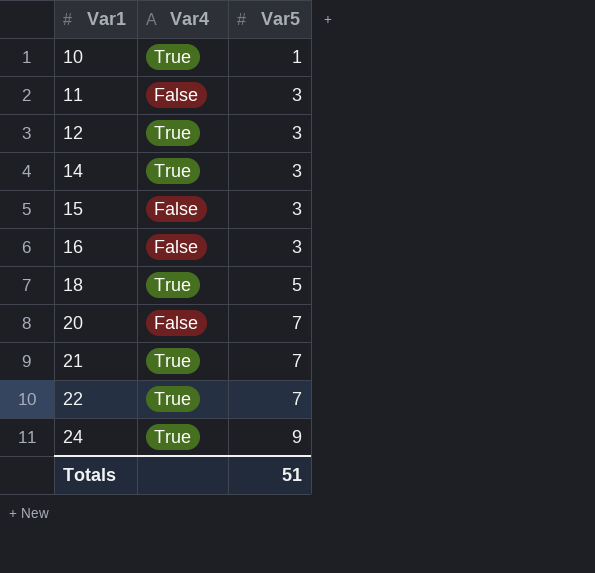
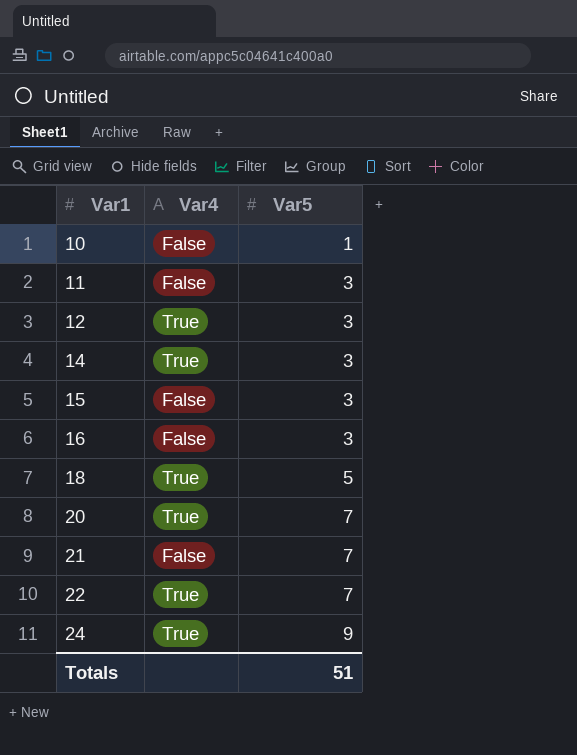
10 | Var4: True -> False
20 | Var4: False -> True
21 | Var4: True -> False

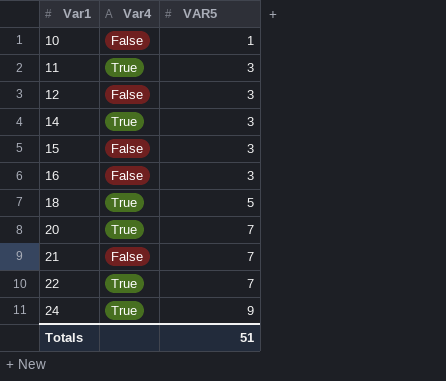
column name: Var5 -> VAR5
11 | Var4: False -> True
12 | Var4: True -> False

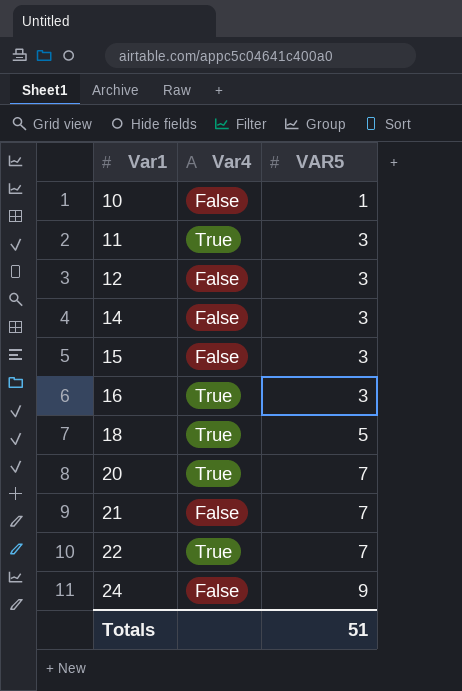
14 | Var4: True -> False
16 | Var4: False -> True
24 | Var4: True -> False

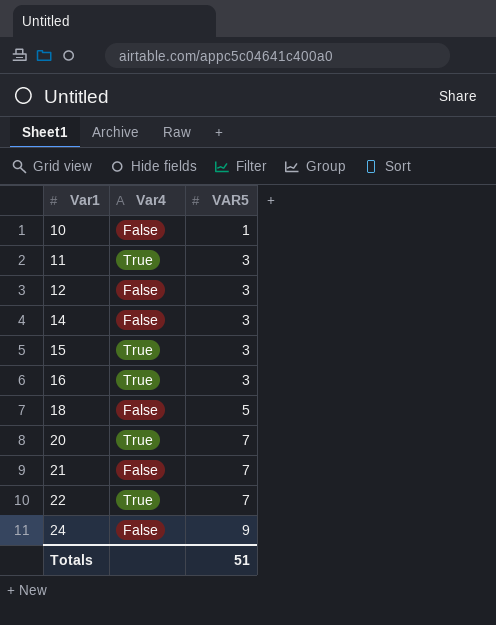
15 | Var4: False -> True
18 | Var4: True -> False

